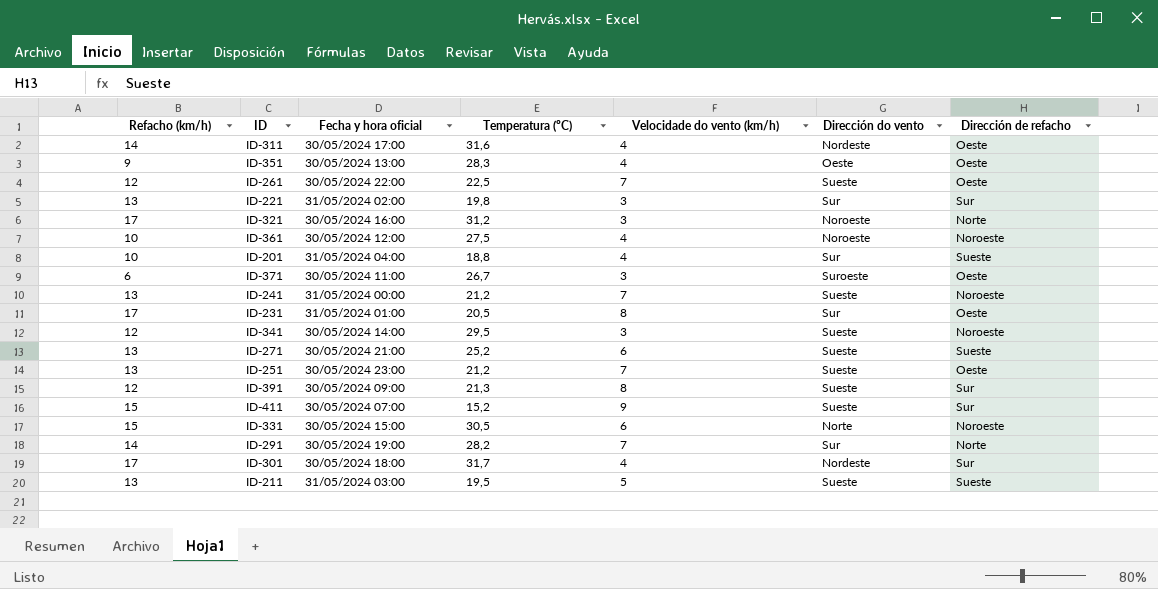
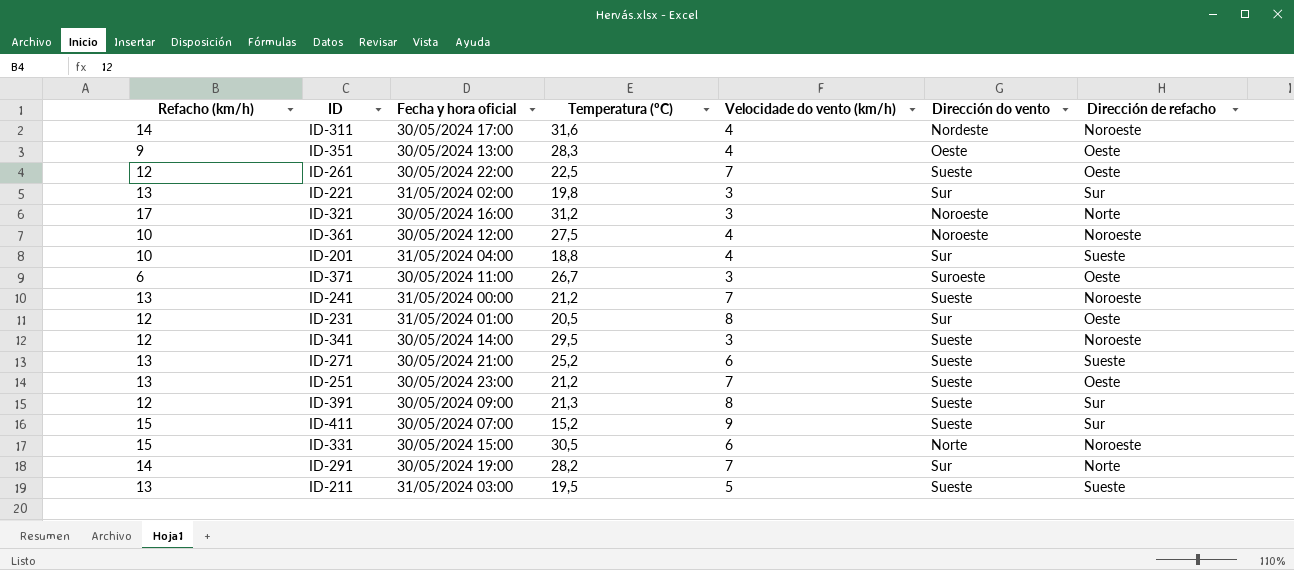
row ID-301: 17 | 30/05/2024 18:00 | 31,7 | 4 | Nordeste | Sur -> none
ID-311 | Dirección de refacho: Oeste -> Noroeste
ID-231 | Refacho (km/h): 17 -> 12

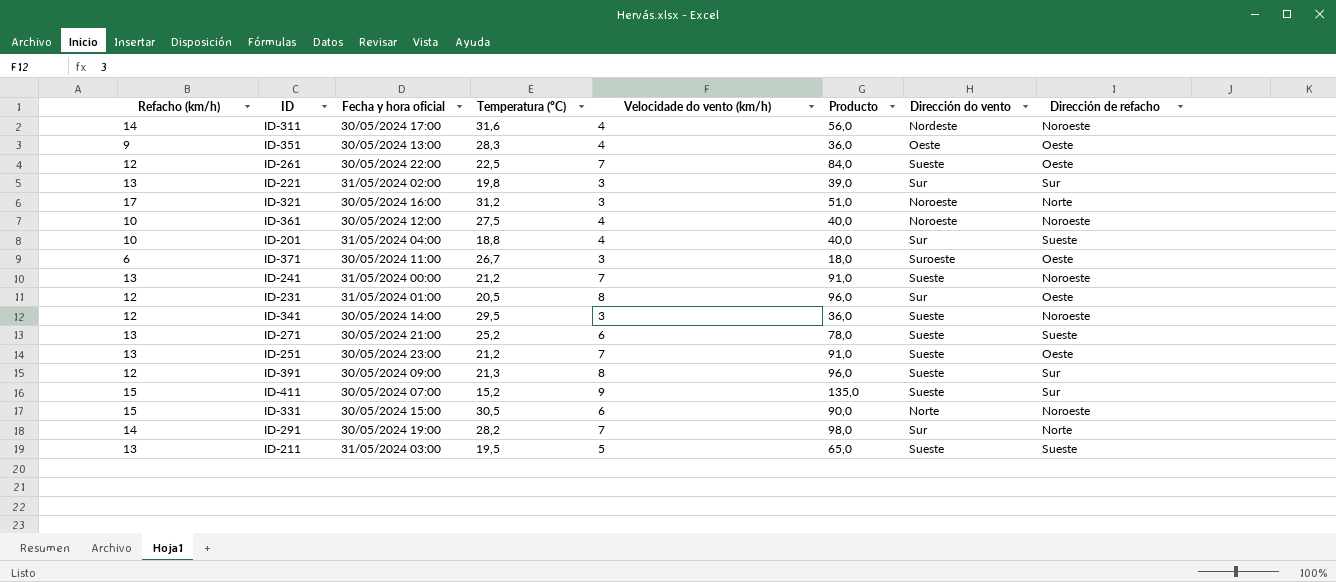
column Producto | formula: none -> [Refacho (km/h)] * [Velocidade do vento (km/h)]

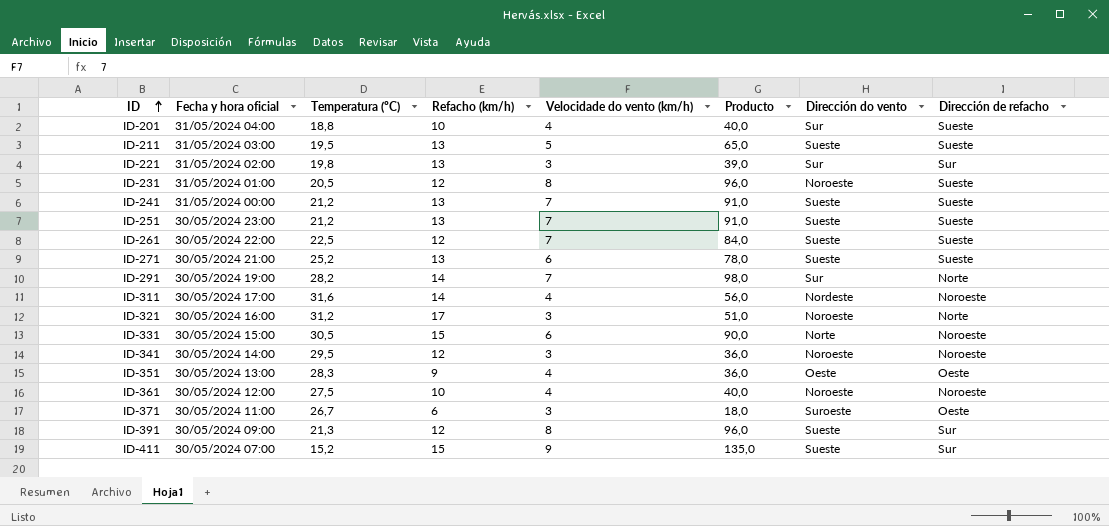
row order: none -> ID ascending
column Refacho (km/h) | position: 1 -> 4
ID-231 | Dirección do vento: Sur -> Noroeste
ID-231 | Dirección de refacho: Oeste -> Sueste
ID-241 | Dirección de refacho: Noroeste -> Sueste
ID-251 | Dirección de refacho: Oeste -> Sueste
ID-261 | Dirección de refacho: Oeste -> Sueste
ID-341 | Dirección do vento: Sueste -> Noroeste

